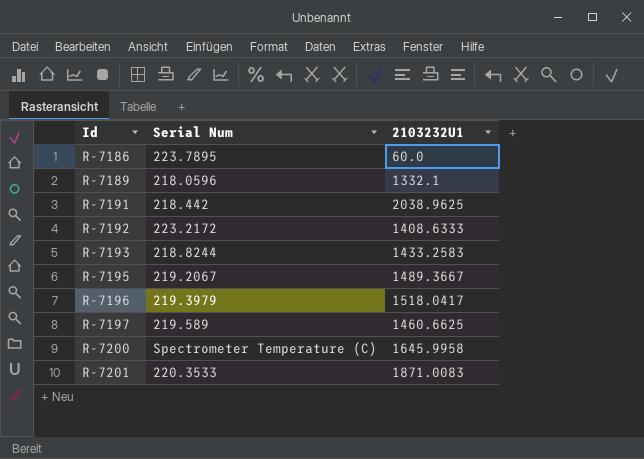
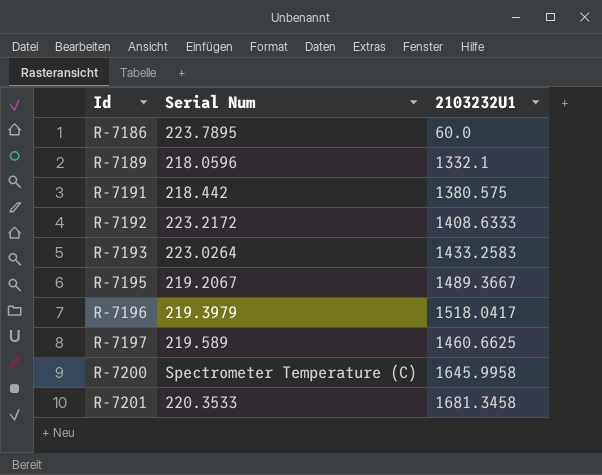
R-7191 | 2103232U1: 2038.9625 -> 1380.575
R-7193 | Serial Num: 218.8244 -> 223.0264
R-7201 | 2103232U1: 1871.0083 -> 1681.3458

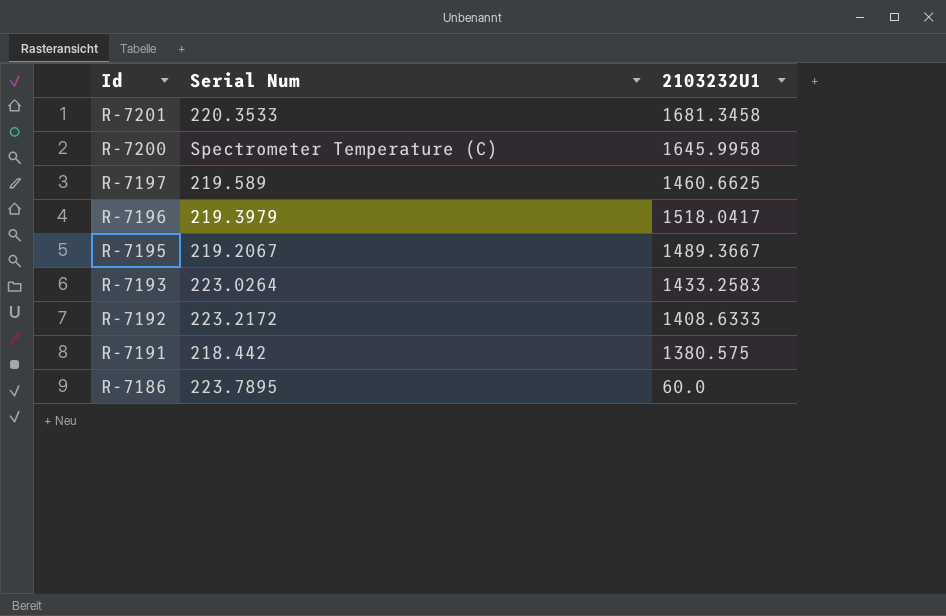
row order: Id ascending -> Id descending
row R-7189: 218.0596 | 1332.1 -> none

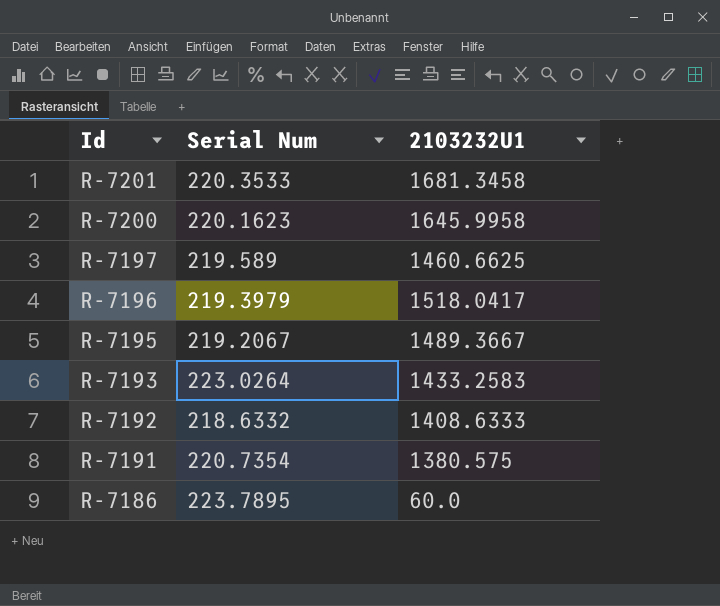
R-7200 | Serial Num: Spectrometer Temperature (C) -> 220.1623
R-7192 | Serial Num: 223.2172 -> 218.6332
R-7191 | Serial Num: 218.442 -> 220.7354

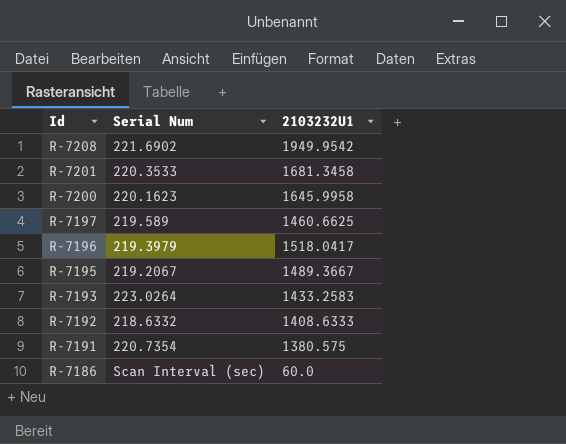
row R-7208: none -> 221.6902 | 1949.9542
R-7186 | Serial Num: 223.7895 -> Scan Interval (sec)

